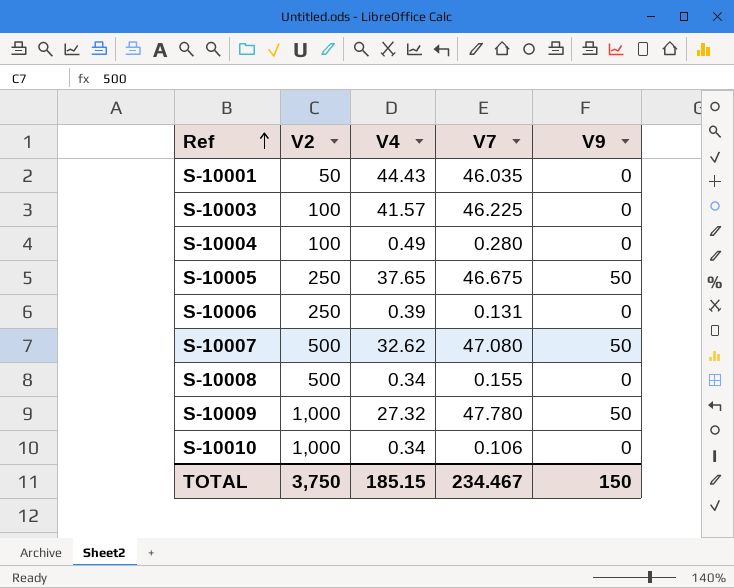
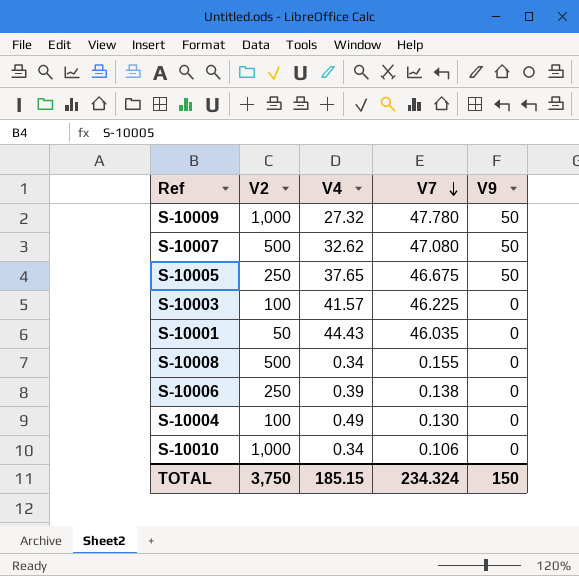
row order: Ref ascending -> V7 descending
S-10006 | V7: 0.131 -> 0.138
S-10004 | V7: 0.280 -> 0.130
TOTAL | V7: 234.467 -> 234.324

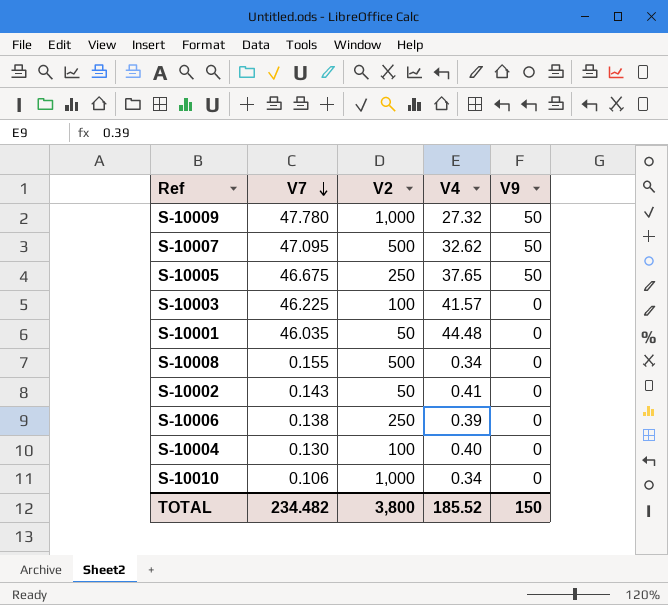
column V7 | position: 4 -> 2
S-10007 | V7: 47.080 -> 47.095
S-10001 | V4: 44.43 -> 44.48
row S-10002: none -> 0.143 | 50 | 0.41 | 0
S-10004 | V4: 0.49 -> 0.40
TOTAL | V7: 234.324 -> 234.482
TOTAL | V2: 3,750 -> 3,800
TOTAL | V4: 185.15 -> 185.52

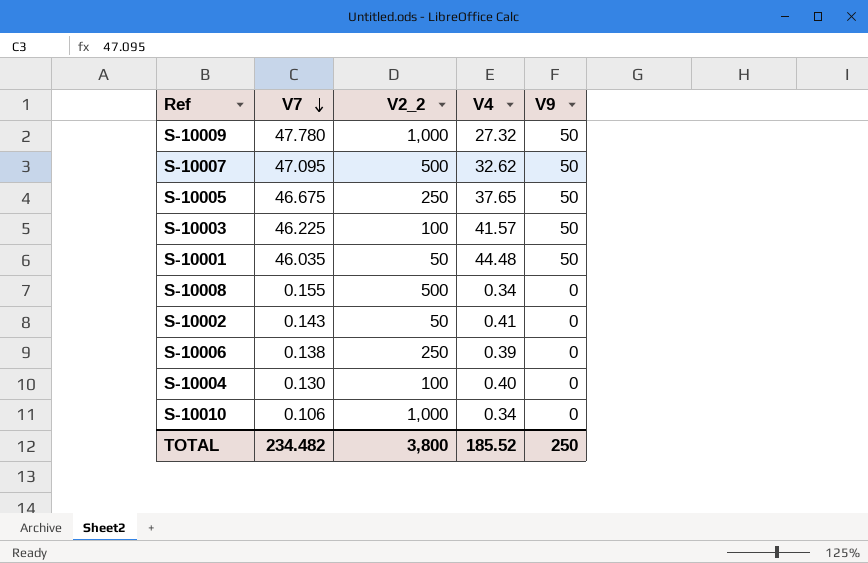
column name: V2 -> V2_2
S-10003 | V9: 0 -> 50
S-10001 | V9: 0 -> 50
TOTAL | V9: 150 -> 250

